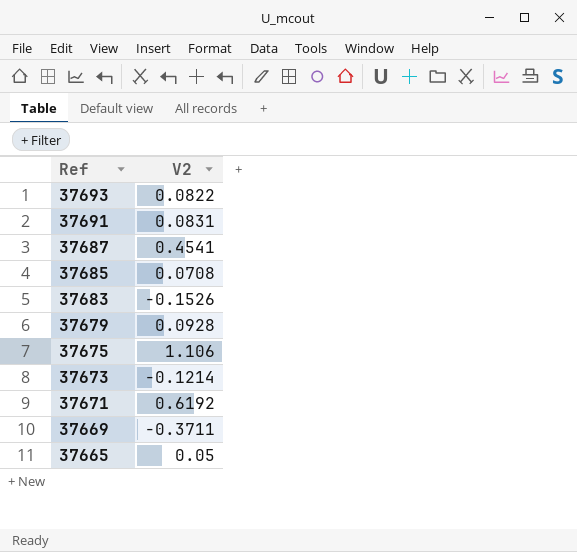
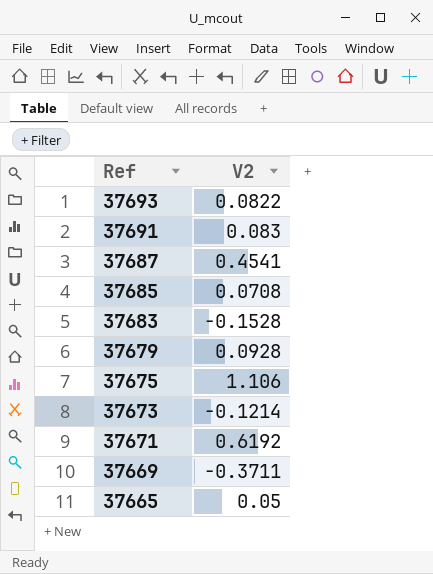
37691 | V2: 0.0831 -> 0.083
37683 | V2: -0.1526 -> -0.1528

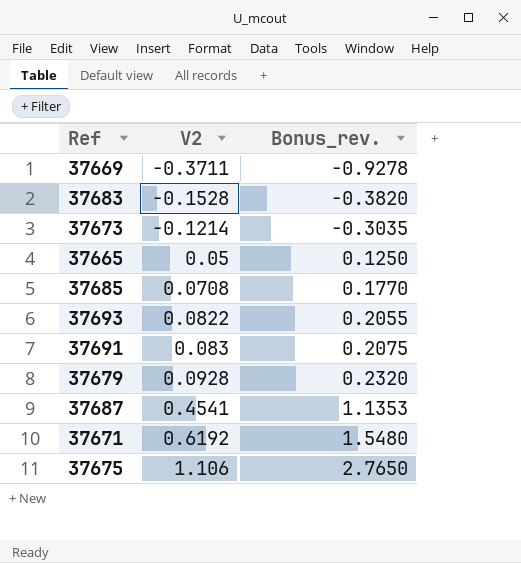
row order: Ref descending -> V2 ascending
column Bonus_rev. | formula: none -> [V2] * 2.5

